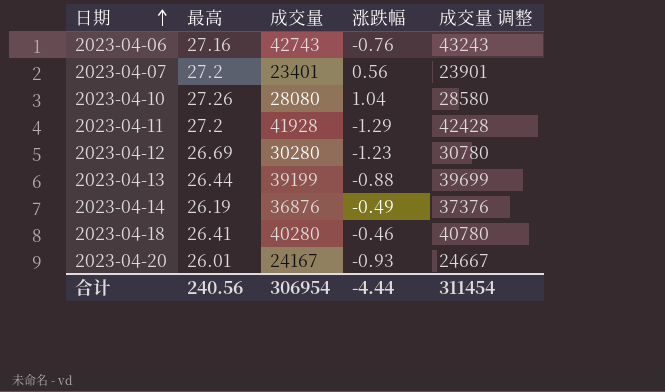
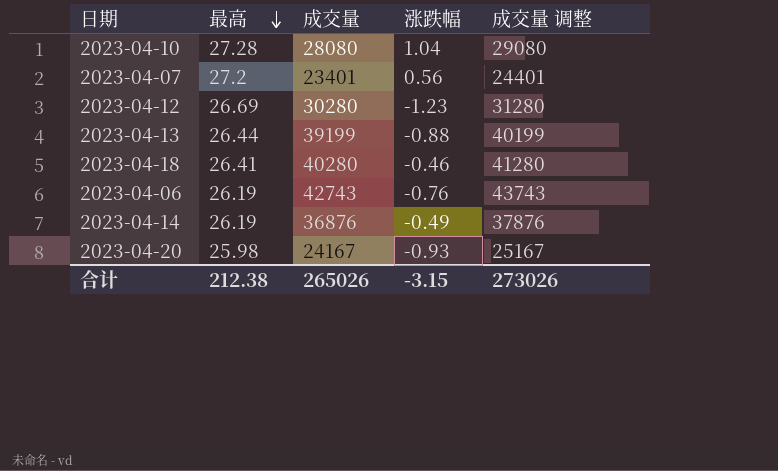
row order: 日期 ascending -> 最高 descending
column 成交量 调整 | formula: [成交量] + 500 -> [成交量] + 1000
row 2023-04-11: 27.2 | 41928 | -1.29 | 42428 -> none
2023-04-10 | 最高: 27.26 -> 27.28
2023-04-06 | 最高: 27.16 -> 26.19
2023-04-20 | 最高: 26.01 -> 25.98
合计 | 最高: 240.56 -> 212.38
合计 | 成交量: 306954 -> 265026
合计 | 涨跌幅: -4.44 -> -3.15
合计 | 成交量 调整: 311454 -> 273026

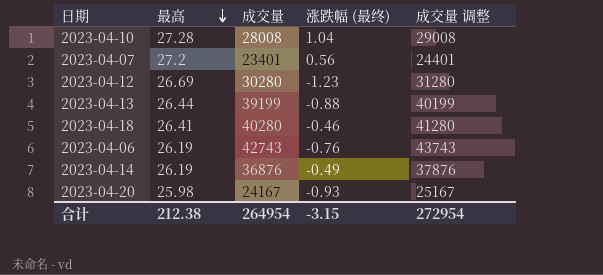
column name: 涨跌幅 -> 涨跌幅 (最终)
2023-04-10 | 成交量: 28080 -> 28008
2023-04-10 | 成交量 调整: 29080 -> 29008
合计 | 成交量: 265026 -> 264954
合计 | 成交量 调整: 273026 -> 272954

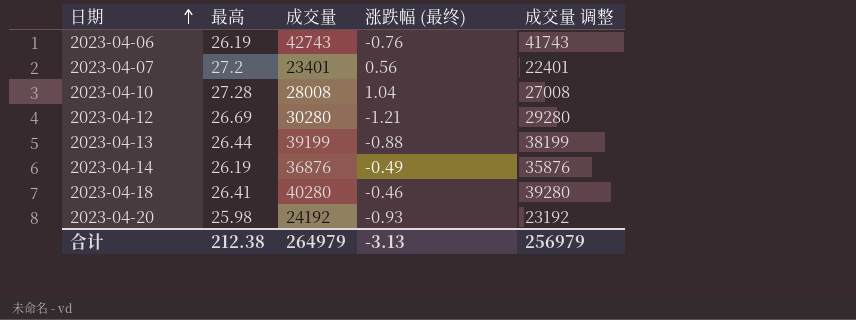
row order: 最高 descending -> 日期 ascending
column 成交量 调整 | formula: [成交量] + 1000 -> [成交量] - 1000
2023-04-12 | 涨跌幅 (最终): -1.23 -> -1.21
2023-04-20 | 成交量: 24167 -> 24192
合计 | 成交量: 264954 -> 264979
合计 | 涨跌幅 (最终): -3.15 -> -3.13
合计 | 成交量 调整: 272954 -> 256979

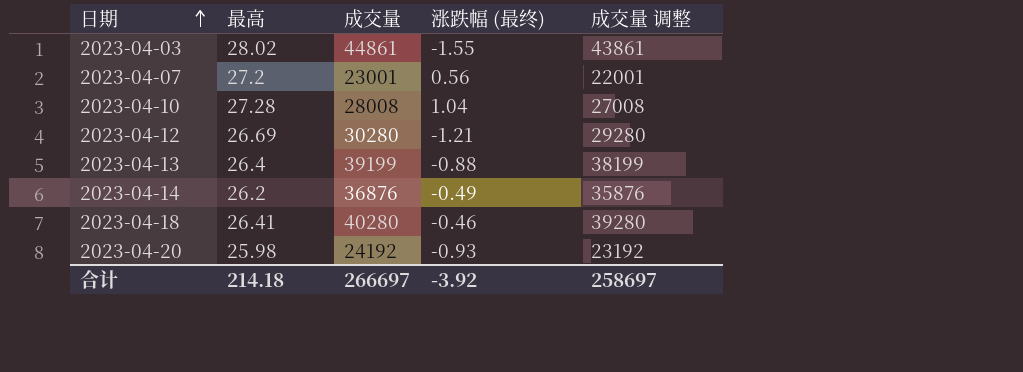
row 2023-04-06: 26.19 | 42743 | -0.76 | 41743 -> none
row 2023-04-03: none -> 28.02 | 44861 | -1.55 | 43861
2023-04-07 | 成交量: 23401 -> 23001
2023-04-07 | 成交量 调整: 22401 -> 22001
2023-04-13 | 最高: 26.44 -> 26.4
2023-04-14 | 最高: 26.19 -> 26.2
合计 | 最高: 212.38 -> 214.18
合计 | 成交量: 264979 -> 266697
合计 | 涨跌幅 (最终): -3.13 -> -3.92
合计 | 成交量 调整: 256979 -> 258697

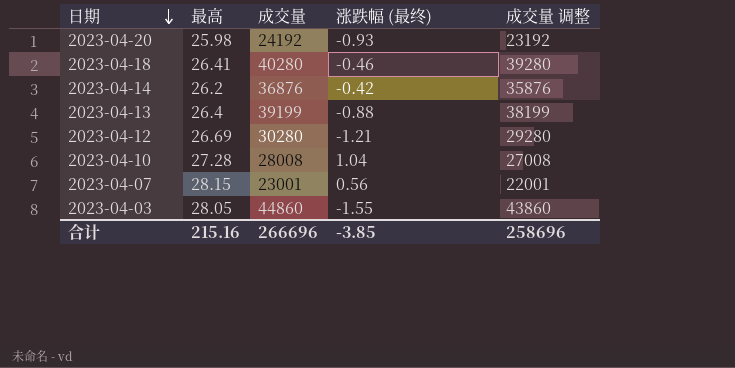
row order: 日期 ascending -> 日期 descending
2023-04-14 | 涨跌幅 (最终): -0.49 -> -0.42
2023-04-07 | 最高: 27.2 -> 28.15
2023-04-03 | 最高: 28.02 -> 28.05
2023-04-03 | 成交量: 44861 -> 44860
2023-04-03 | 成交量 调整: 43861 -> 43860
合计 | 最高: 214.18 -> 215.16
合计 | 成交量: 266697 -> 266696
合计 | 涨跌幅 (最终): -3.92 -> -3.85
合计 | 成交量 调整: 258697 -> 258696

